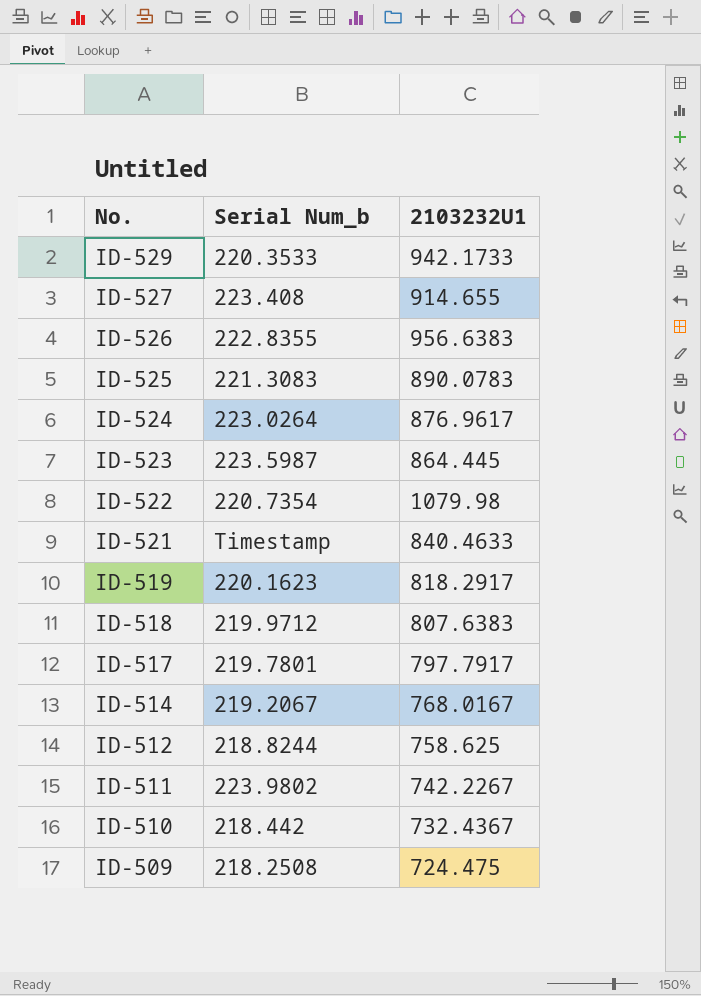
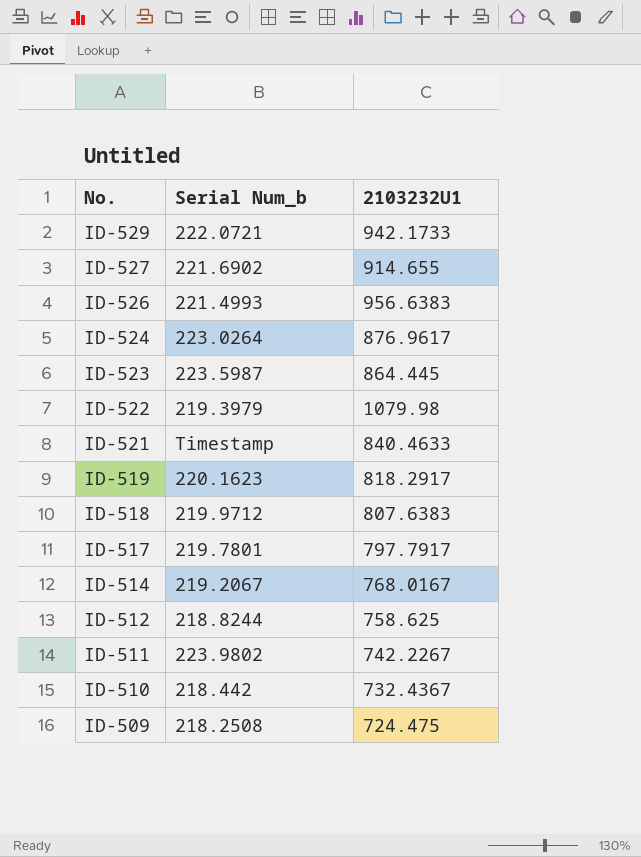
row ID-525: 221.3083 | 890.0783 -> none
ID-529 | Serial Num_b: 220.3533 -> 222.0721
ID-527 | Serial Num_b: 223.408 -> 221.6902
ID-526 | Serial Num_b: 222.8355 -> 221.4993
ID-522 | Serial Num_b: 220.7354 -> 219.3979

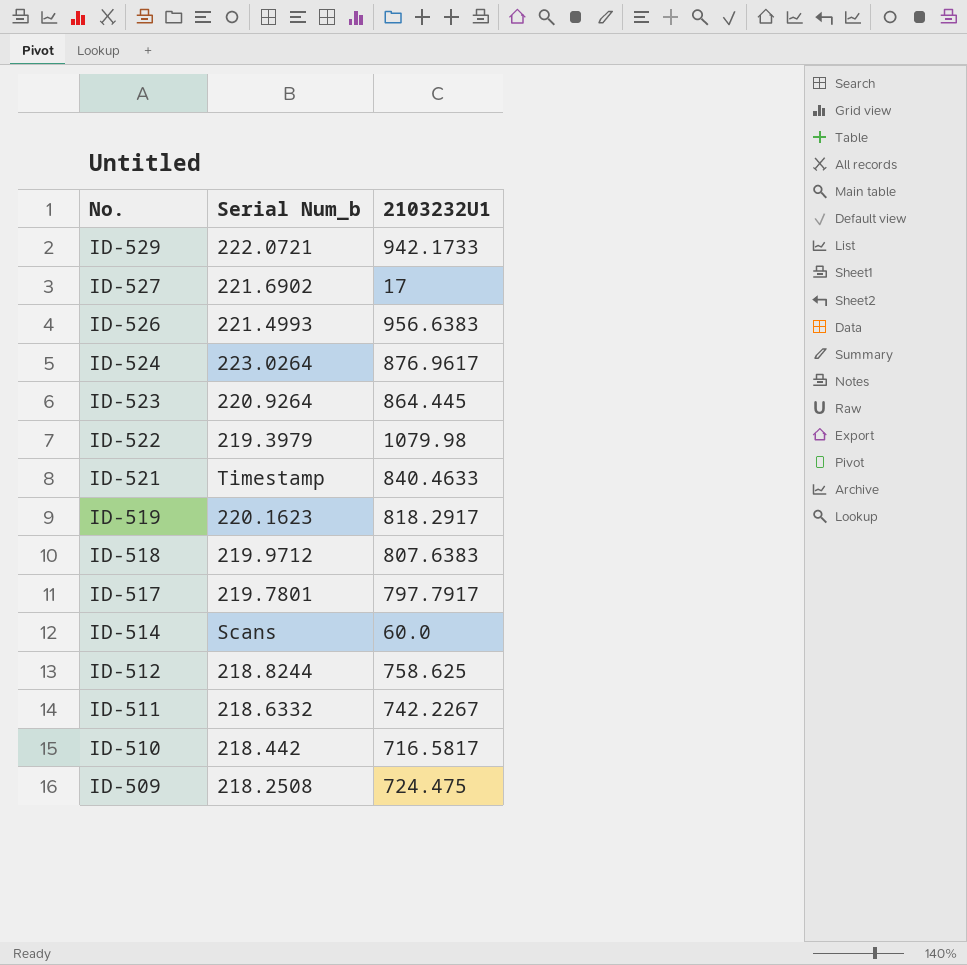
ID-527 | 2103232U1: 914.655 -> 17
ID-523 | Serial Num_b: 223.5987 -> 220.9264
ID-514 | Serial Num_b: 219.2067 -> Scans
ID-514 | 2103232U1: 768.0167 -> 60.0
ID-511 | Serial Num_b: 223.9802 -> 218.6332
ID-510 | 2103232U1: 732.4367 -> 716.5817

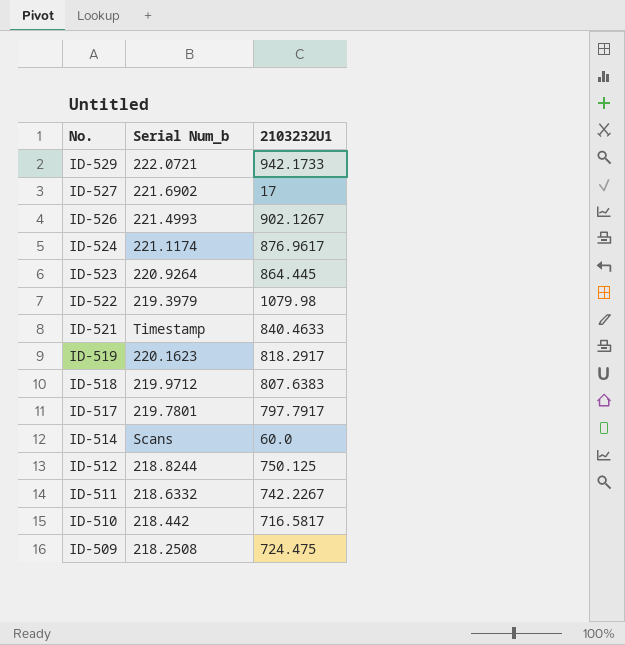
ID-526 | 2103232U1: 956.6383 -> 902.1267
ID-524 | Serial Num_b: 223.0264 -> 221.1174
ID-512 | 2103232U1: 758.625 -> 750.125

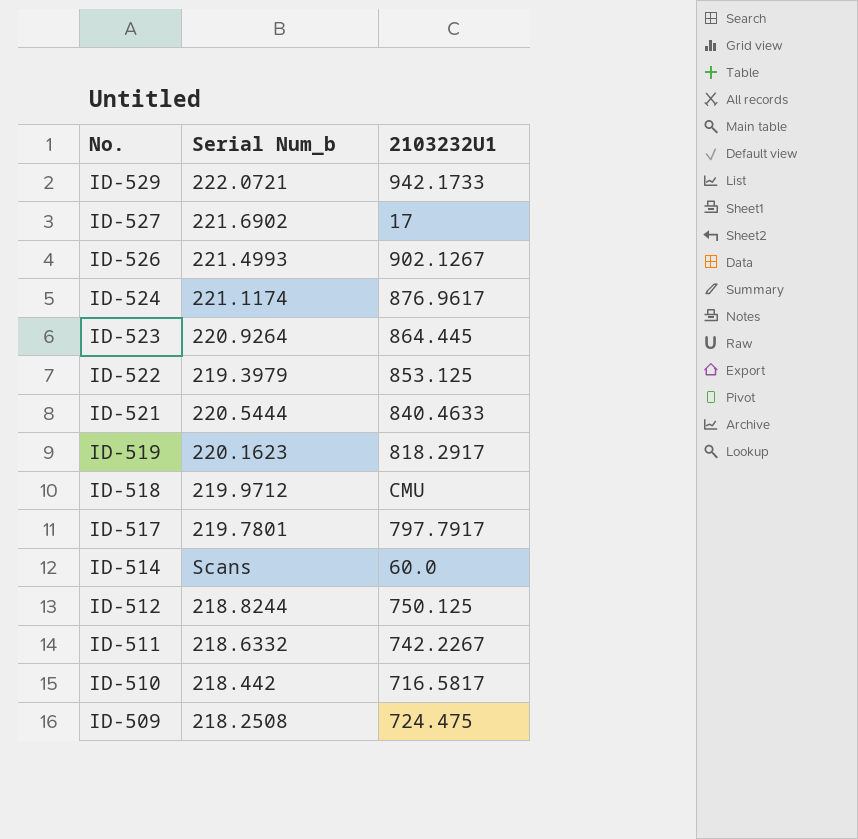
ID-522 | 2103232U1: 1079.98 -> 853.125
ID-521 | Serial Num_b: Timestamp -> 220.5444
ID-518 | 2103232U1: 807.6383 -> CMU

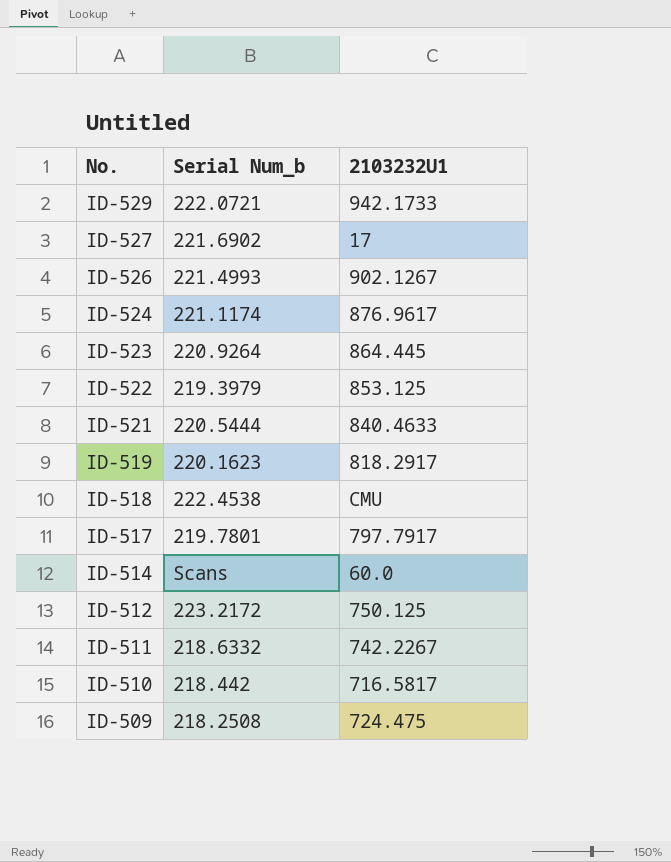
ID-518 | Serial Num_b: 219.9712 -> 222.4538
ID-512 | Serial Num_b: 218.8244 -> 223.2172

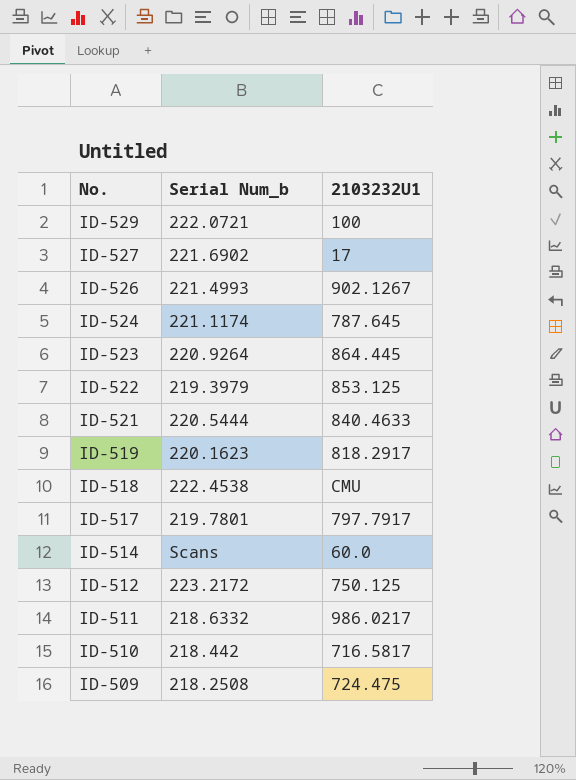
ID-529 | 2103232U1: 942.1733 -> 100
ID-524 | 2103232U1: 876.9617 -> 787.645
ID-511 | 2103232U1: 742.2267 -> 986.0217

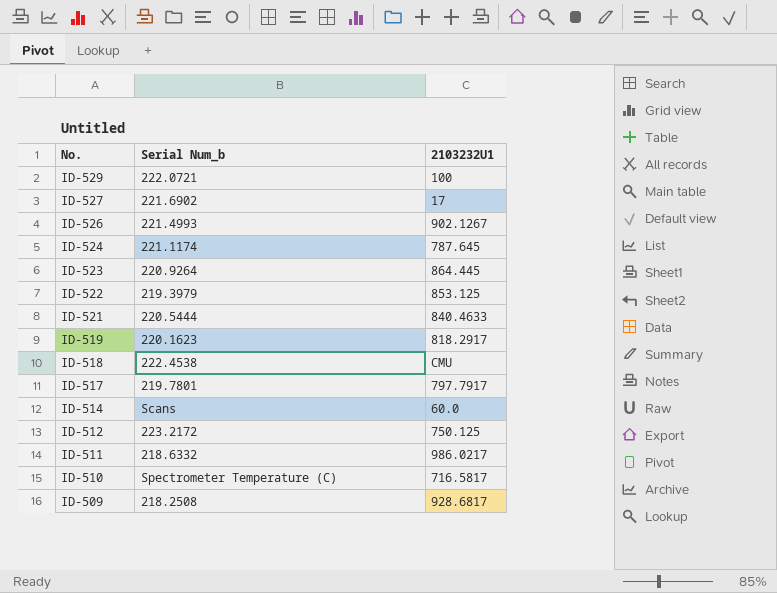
ID-510 | Serial Num_b: 218.442 -> Spectrometer Temperature (C)
ID-509 | 2103232U1: 724.475 -> 928.6817

